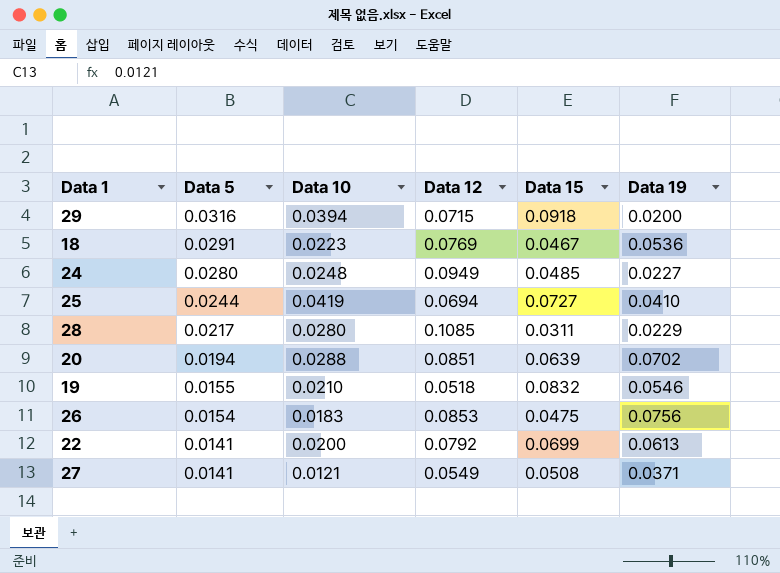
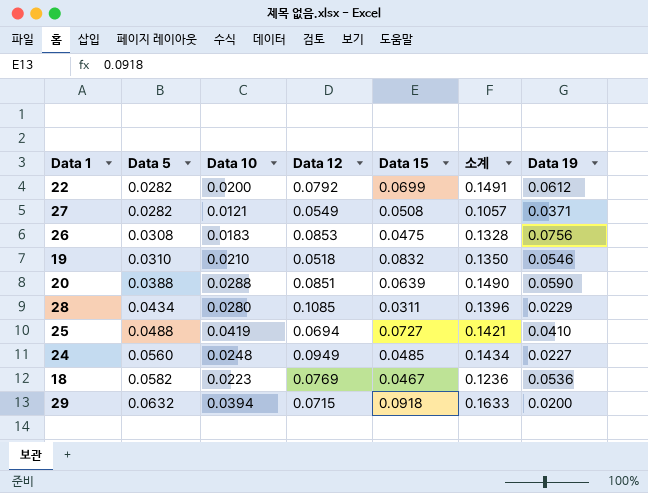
row order: Data 5 descending -> Data 5 ascending
column 소계 | formula: none -> [Data 12] + [Data 15]
22 | Data 5: 0.0141 -> 0.0282
22 | Data 19: 0.0613 -> 0.0612
27 | Data 5: 0.0141 -> 0.0282
26 | Data 5: 0.0154 -> 0.0308
19 | Data 5: 0.0155 -> 0.0310
20 | Data 5: 0.0194 -> 0.0388
20 | Data 19: 0.0702 -> 0.0590
28 | Data 5: 0.0217 -> 0.0434
25 | Data 5: 0.0244 -> 0.0488
24 | Data 5: 0.0280 -> 0.0560
18 | Data 5: 0.0291 -> 0.0582
29 | Data 5: 0.0316 -> 0.0632

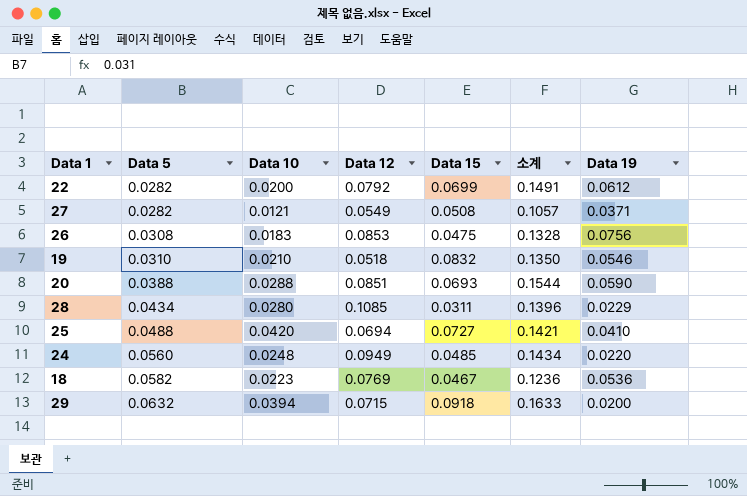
20 | Data 15: 0.0639 -> 0.0693
20 | 소계: 0.1490 -> 0.1544
25 | Data 10: 0.0419 -> 0.0420
24 | Data 19: 0.0227 -> 0.0220

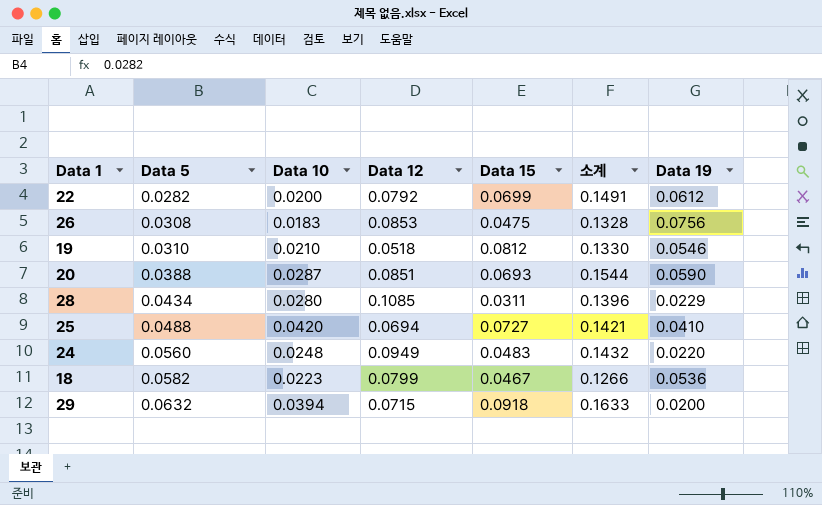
row 27: 0.0282 | 0.0121 | 0.0549 | 0.0508 | 0.1057 | 0.0371 -> none
19 | Data 15: 0.0832 -> 0.0812
19 | 소계: 0.1350 -> 0.1330
20 | Data 10: 0.0288 -> 0.0287
24 | Data 15: 0.0485 -> 0.0483
24 | 소계: 0.1434 -> 0.1432
18 | Data 12: 0.0769 -> 0.0799
18 | 소계: 0.1236 -> 0.1266

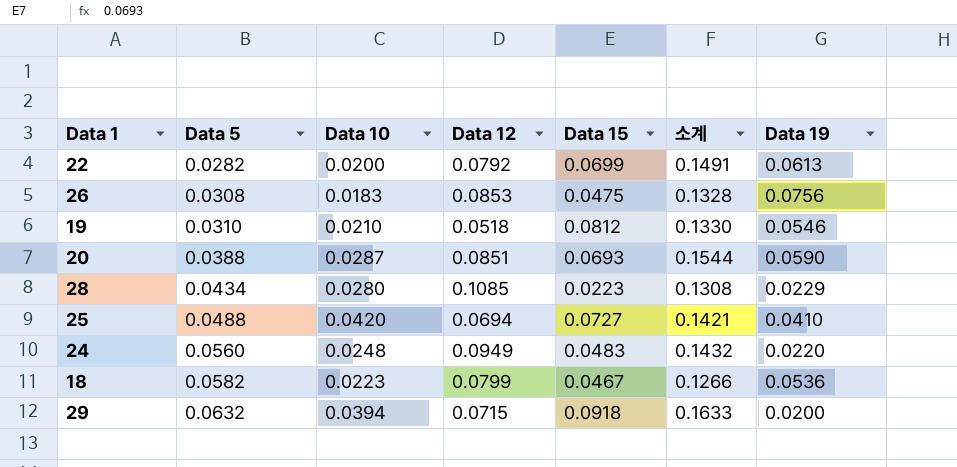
22 | Data 19: 0.0612 -> 0.0613
28 | Data 15: 0.0311 -> 0.0223
28 | 소계: 0.1396 -> 0.1308

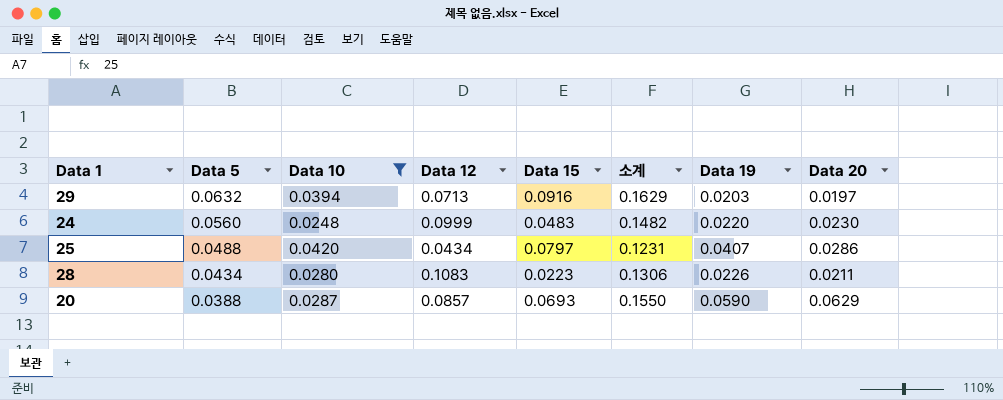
filter: none -> Data 10 >= 0.0248
row order: Data 5 ascending -> Data 5 descending
column Data 20 | position: none -> 8
29 | Data 12: 0.0715 -> 0.0713
29 | Data 15: 0.0918 -> 0.0916
29 | 소계: 0.1633 -> 0.1629
29 | Data 19: 0.0200 -> 0.0203
24 | Data 12: 0.0949 -> 0.0999
24 | 소계: 0.1432 -> 0.1482
25 | Data 12: 0.0694 -> 0.0434
25 | Data 15: 0.0727 -> 0.0797
25 | 소계: 0.1421 -> 0.1231
25 | Data 19: 0.0410 -> 0.0407
28 | Data 12: 0.1085 -> 0.1083
28 | 소계: 0.1308 -> 0.1306
28 | Data 19: 0.0229 -> 0.0226
20 | Data 12: 0.0851 -> 0.0857
20 | 소계: 0.1544 -> 0.1550

